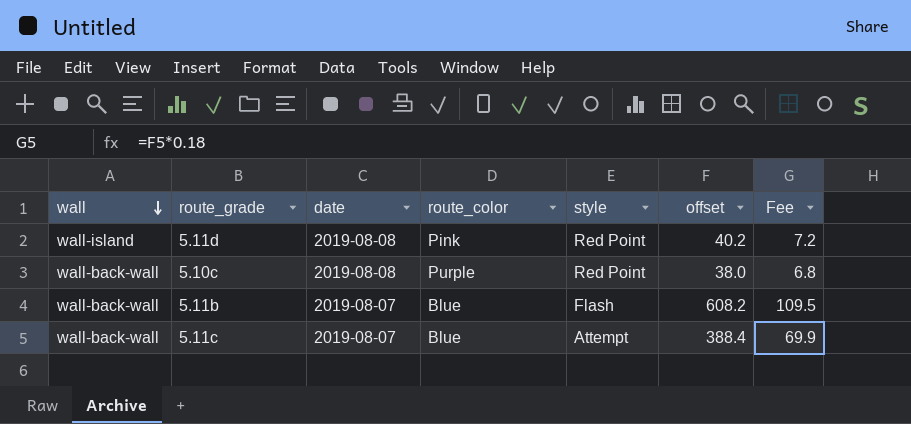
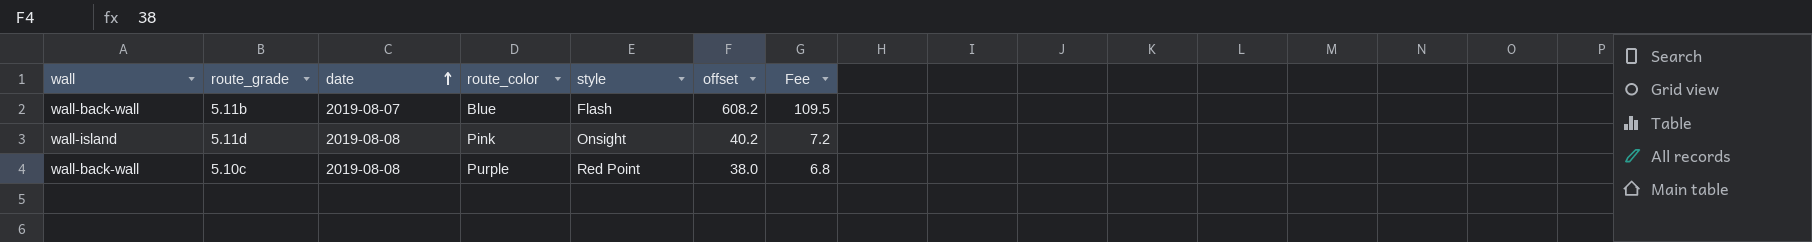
row order: wall descending -> date ascending
row 5.11c: wall-back-wall | 2019-08-07 | Blue | Attempt | 388.4 | 69.9 -> none
5.11d | style: Red Point -> Onsight

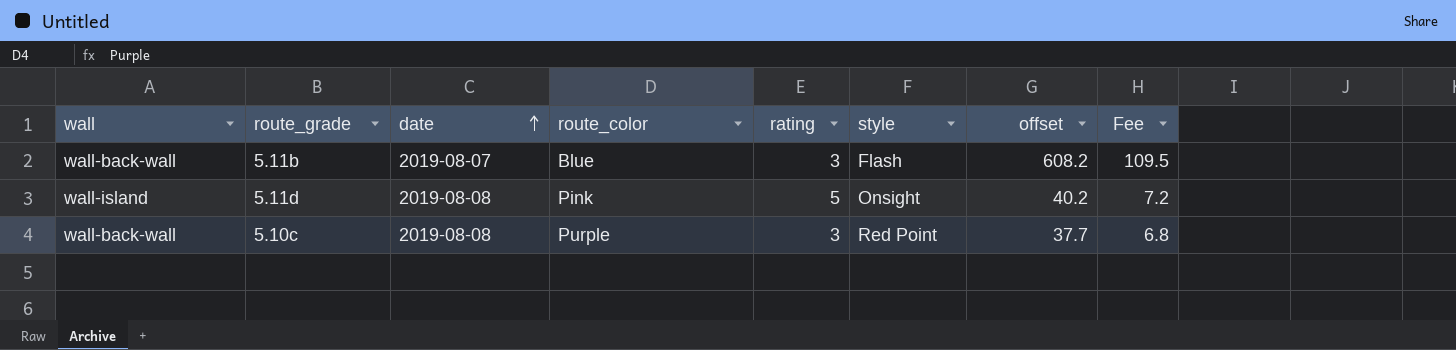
column rating | position: none -> 5
5.10c | offset: 38.0 -> 37.7

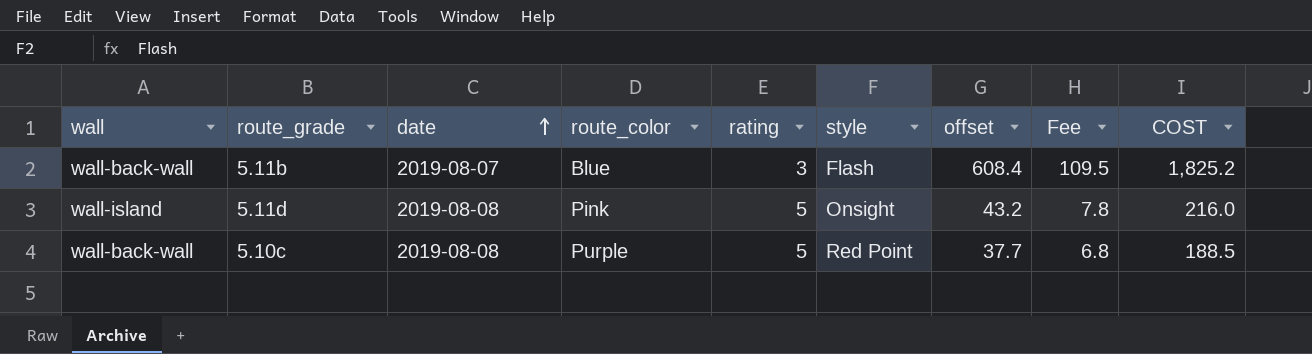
column COST | formula: none -> [rating] * [offset]
5.11b | offset: 608.2 -> 608.4
5.11d | offset: 40.2 -> 43.2
5.11d | Fee: 7.2 -> 7.8
5.10c | rating: 3 -> 5

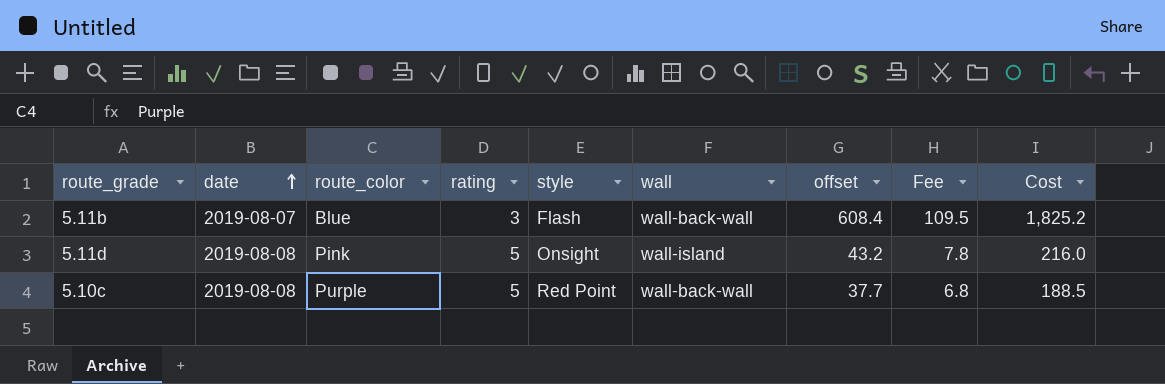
column wall | position: 1 -> 6
column name: COST -> Cost

